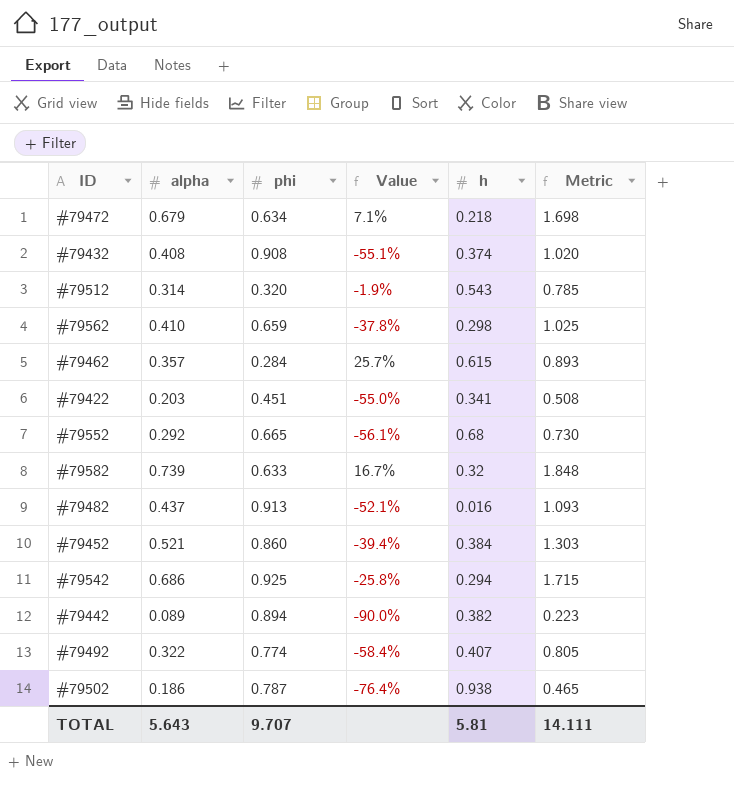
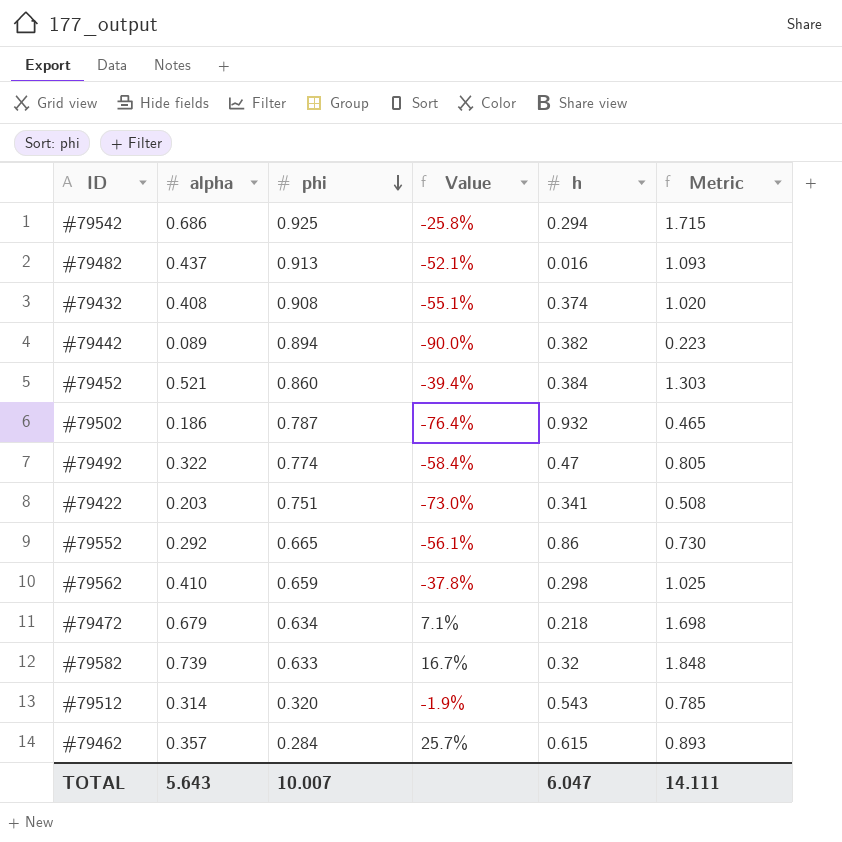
row order: none -> phi descending
#79502 | h: 0.938 -> 0.932
#79492 | h: 0.407 -> 0.47
#79422 | phi: 0.451 -> 0.751
#79422 | Value: -55.0% -> -73.0%
#79552 | h: 0.68 -> 0.86
TOTAL | phi: 9.707 -> 10.007
TOTAL | h: 5.81 -> 6.047

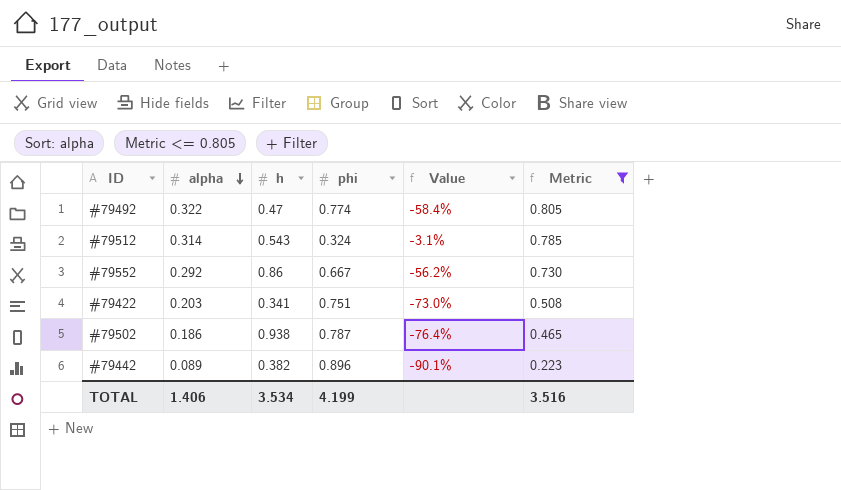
filter: none -> Metric <= 0.805
row order: phi descending -> alpha descending
column h | position: 5 -> 3
#79512 | phi: 0.320 -> 0.324
#79512 | Value: -1.9% -> -3.1%
#79552 | phi: 0.665 -> 0.667
#79552 | Value: -56.1% -> -56.2%
#79502 | h: 0.932 -> 0.938
#79442 | phi: 0.894 -> 0.896
#79442 | Value: -90.0% -> -90.1%
TOTAL | alpha: 5.643 -> 1.406
TOTAL | h: 6.047 -> 3.534
TOTAL | phi: 10.007 -> 4.199
TOTAL | Metric: 14.111 -> 3.516

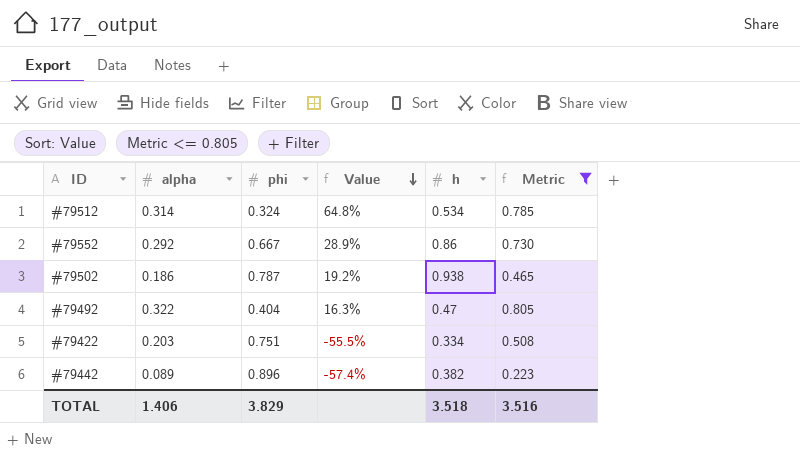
row order: alpha descending -> Value descending
column Value | formula: ([alpha] - [phi]) / [phi] -> ([h] - [phi]) / [phi]
column h | position: 3 -> 5
#79512 | h: 0.543 -> 0.534
#79492 | phi: 0.774 -> 0.404
#79422 | h: 0.341 -> 0.334
TOTAL | phi: 4.199 -> 3.829
TOTAL | h: 3.534 -> 3.518

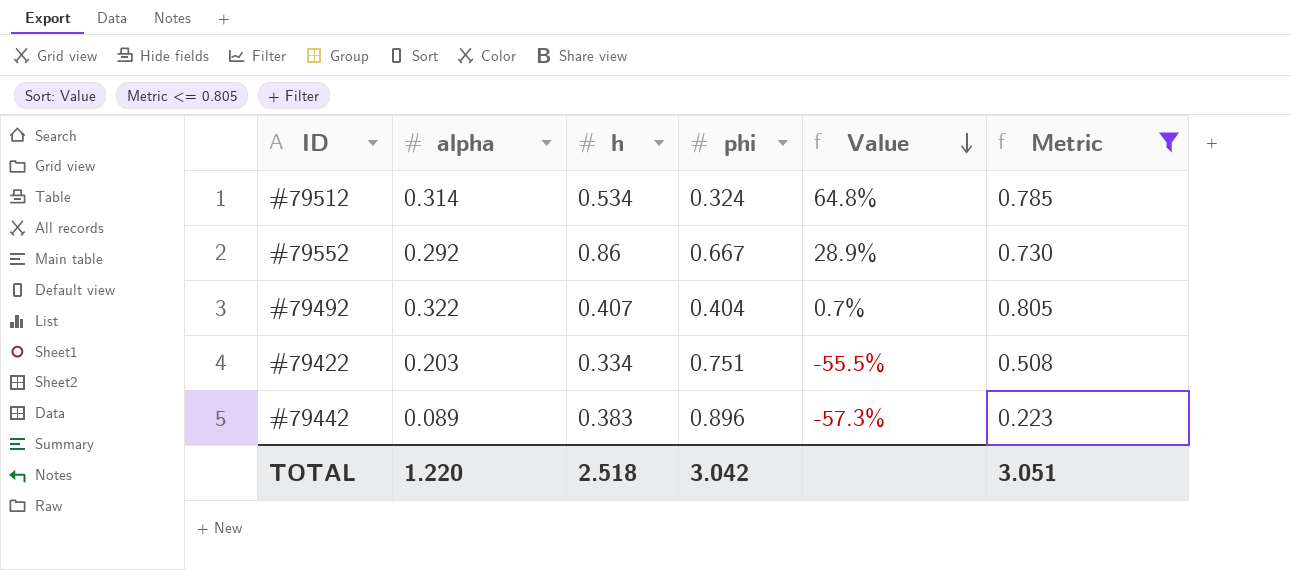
column h | position: 5 -> 3
row #79502: 0.186 | 0.787 | 19.2% | 0.938 | 0.465 -> none
#79492 | h: 0.47 -> 0.407
#79492 | Value: 16.3% -> 0.7%
#79442 | h: 0.382 -> 0.383
#79442 | Value: -57.4% -> -57.3%
TOTAL | alpha: 1.406 -> 1.220
TOTAL | h: 3.518 -> 2.518
TOTAL | phi: 3.829 -> 3.042
TOTAL | Metric: 3.516 -> 3.051

